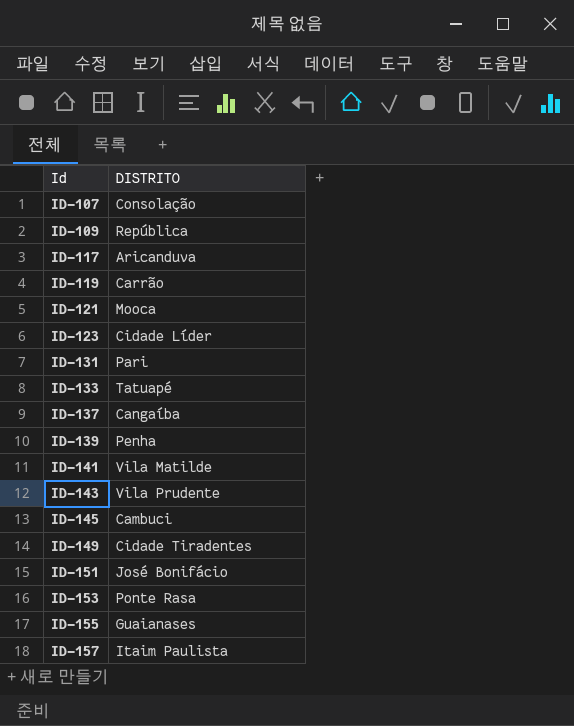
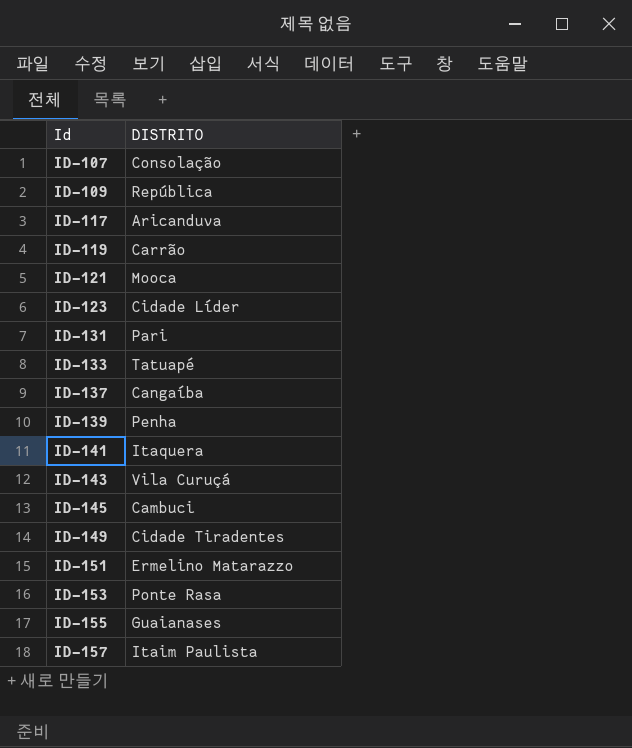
ID-141 | DISTRITO: Vila Matilde -> Itaquera
ID-143 | DISTRITO: Vila Prudente -> Vila Curuçá
ID-151 | DISTRITO: José Bonifácio -> Ermelino Matarazzo

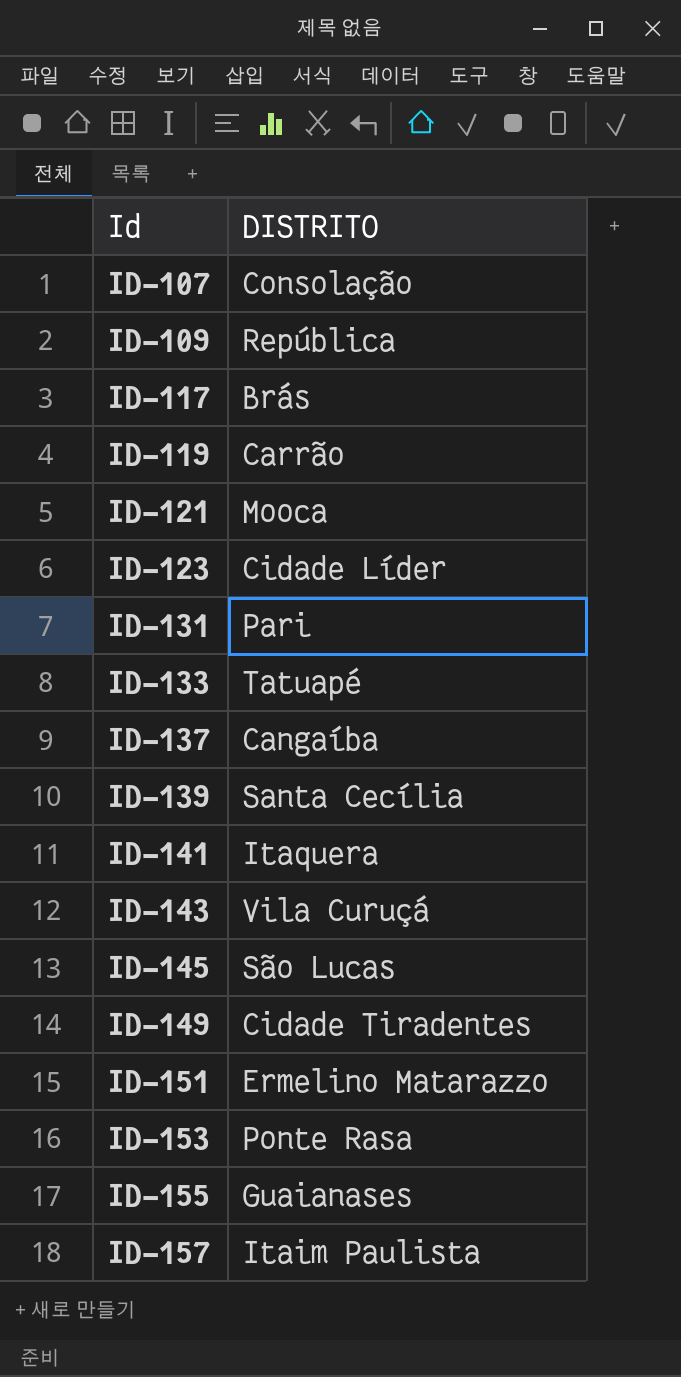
ID-117 | DISTRITO: Aricanduva -> Brás
ID-139 | DISTRITO: Penha -> Santa Cecília
ID-145 | DISTRITO: Cambuci -> São Lucas

